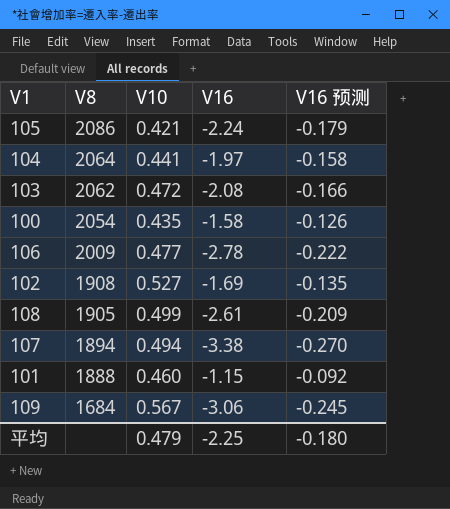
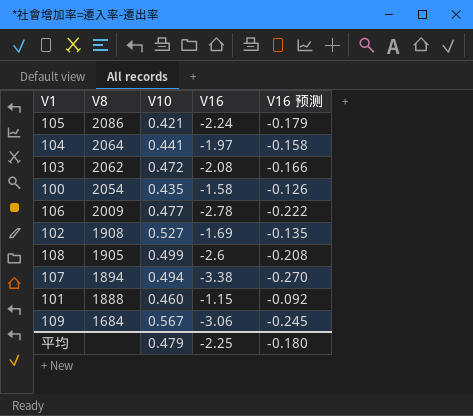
108 | V16: -2.61 -> -2.6
108 | V16 预测: -0.209 -> -0.208

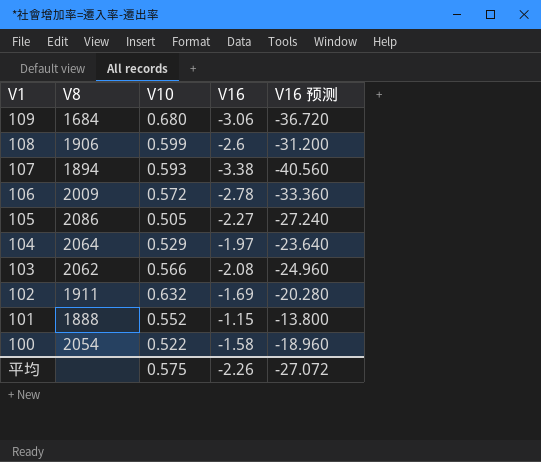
row order: V8 descending -> V1 descending
column V16 预测 | formula: [V16] * 0.08 -> [V16] * 12
109 | V10: 0.567 -> 0.680
108 | V8: 1905 -> 1906
108 | V10: 0.499 -> 0.599
107 | V10: 0.494 -> 0.593
106 | V10: 0.477 -> 0.572
105 | V10: 0.421 -> 0.505
105 | V16: -2.24 -> -2.27
104 | V10: 0.441 -> 0.529
103 | V10: 0.472 -> 0.566
102 | V8: 1908 -> 1911
102 | V10: 0.527 -> 0.632
101 | V10: 0.460 -> 0.552
100 | V10: 0.435 -> 0.522
平均 | V10: 0.479 -> 0.575
平均 | V16: -2.25 -> -2.26
平均 | V16 预测: -0.180 -> -27.072

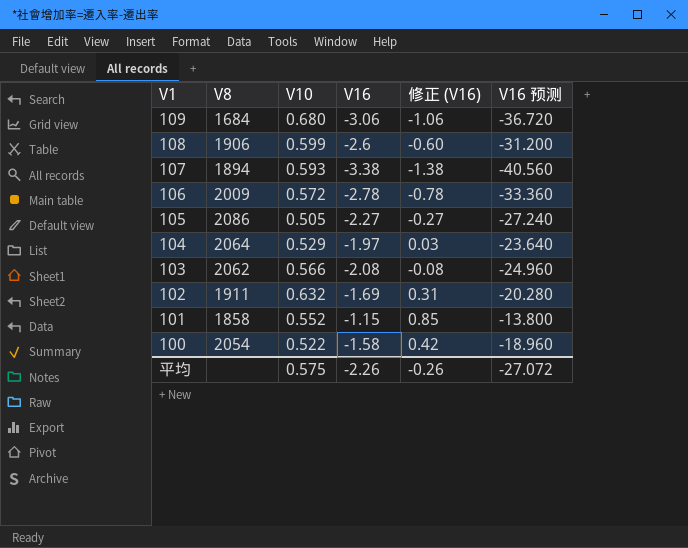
column 修正 (V16) | formula: none -> [V16] + 2
101 | V8: 1888 -> 1858

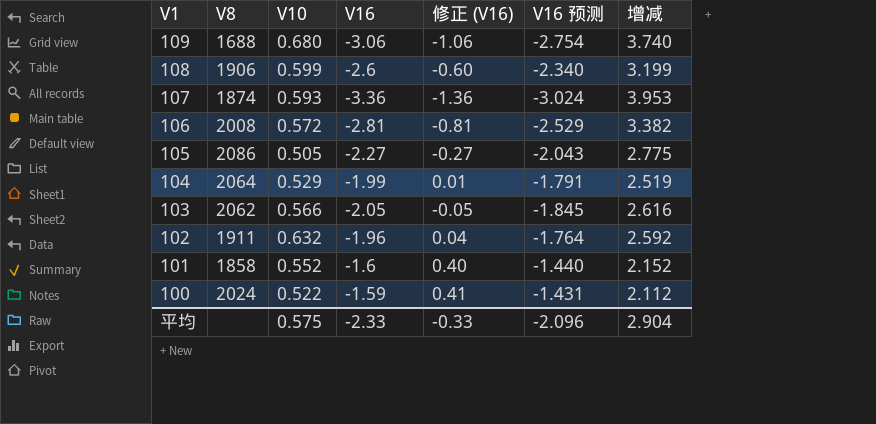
column V16 预测 | formula: [V16] * 12 -> [V16] * 0.9
column 增减 | formula: none -> [V10] - [V16]
109 | V8: 1684 -> 1688
107 | V8: 1894 -> 1874
107 | V16: -3.38 -> -3.36
107 | 修正 (V16): -1.38 -> -1.36
106 | V8: 2009 -> 2008
106 | V16: -2.78 -> -2.81
106 | 修正 (V16): -0.78 -> -0.81
104 | V16: -1.97 -> -1.99
104 | 修正 (V16): 0.03 -> 0.01
103 | V16: -2.08 -> -2.05
103 | 修正 (V16): -0.08 -> -0.05
102 | V16: -1.69 -> -1.96
102 | 修正 (V16): 0.31 -> 0.04
101 | V16: -1.15 -> -1.6
101 | 修正 (V16): 0.85 -> 0.40
100 | V8: 2054 -> 2024
100 | V16: -1.58 -> -1.59
100 | 修正 (V16): 0.42 -> 0.41
平均 | V16: -2.26 -> -2.33
平均 | 修正 (V16): -0.26 -> -0.33
平均 | V16 预测: -27.072 -> -2.096

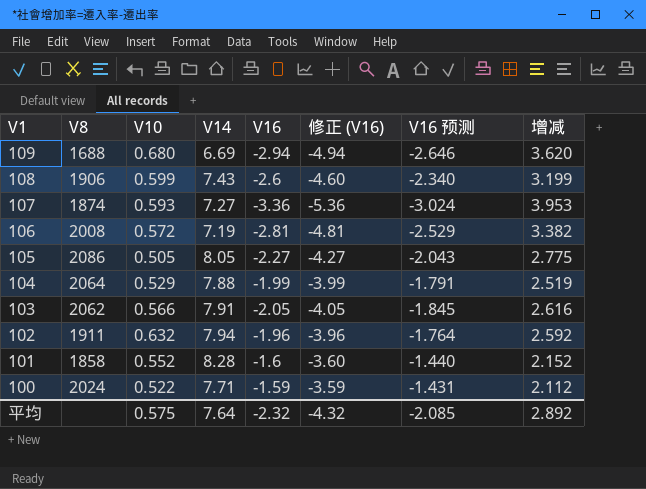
column V14 | position: none -> 4
column 修正 (V16) | formula: [V16] + 2 -> [V16] - 2
109 | V16: -3.06 -> -2.94
109 | V16 预测: -2.754 -> -2.646
109 | 增减: 3.740 -> 3.620
平均 | V16: -2.33 -> -2.32
平均 | 修正 (V16): -0.33 -> -4.32
平均 | V16 预测: -2.096 -> -2.085
平均 | 增减: 2.904 -> 2.892

